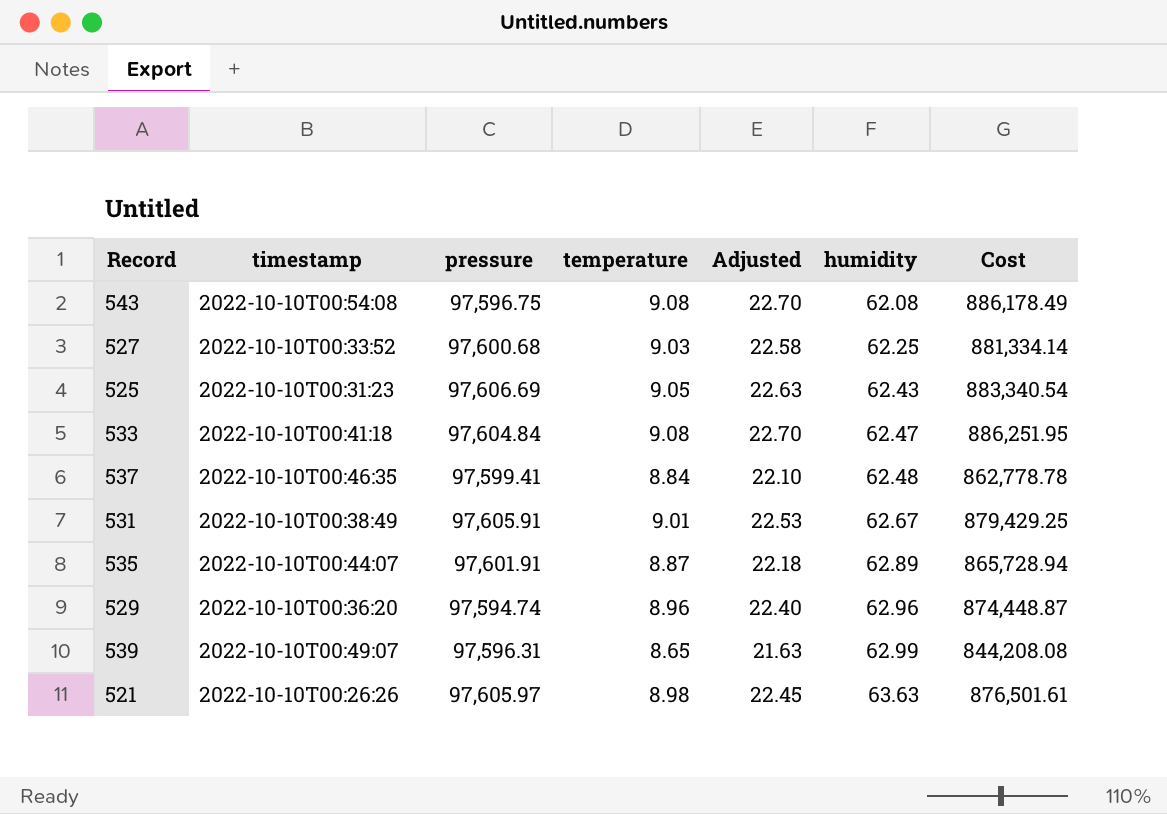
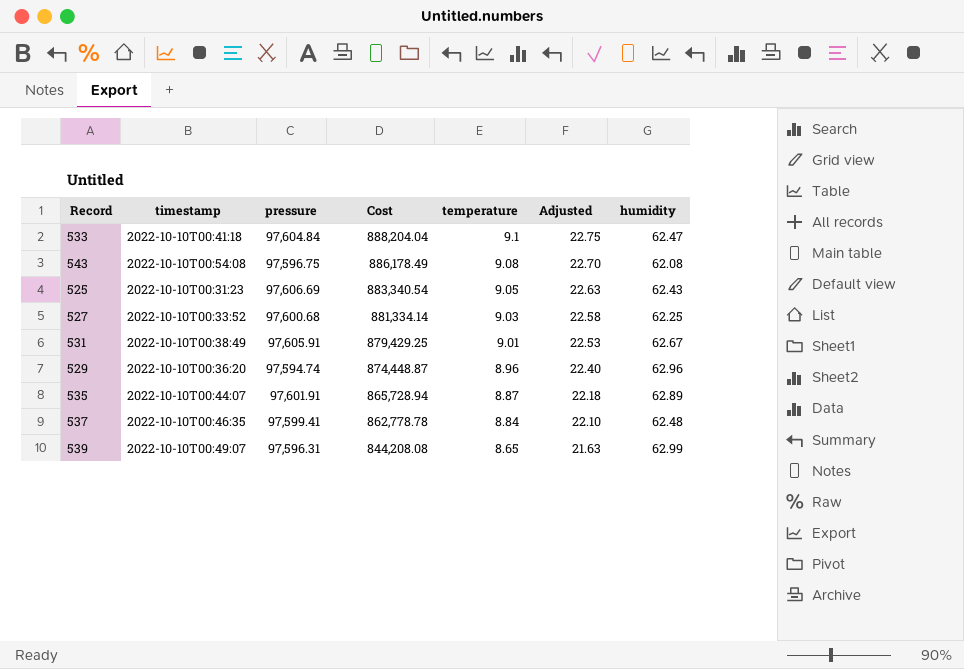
row order: humidity ascending -> Cost descending
column Cost | position: 7 -> 4
row 521: 2022-10-10T00:26:26 | 97,605.97 | 8.98 | 22.45 | 63.63 | 876,501.61 -> none
533 | Cost: 886,251.95 -> 888,204.04
533 | temperature: 9.08 -> 9.1
533 | Adjusted: 22.70 -> 22.75

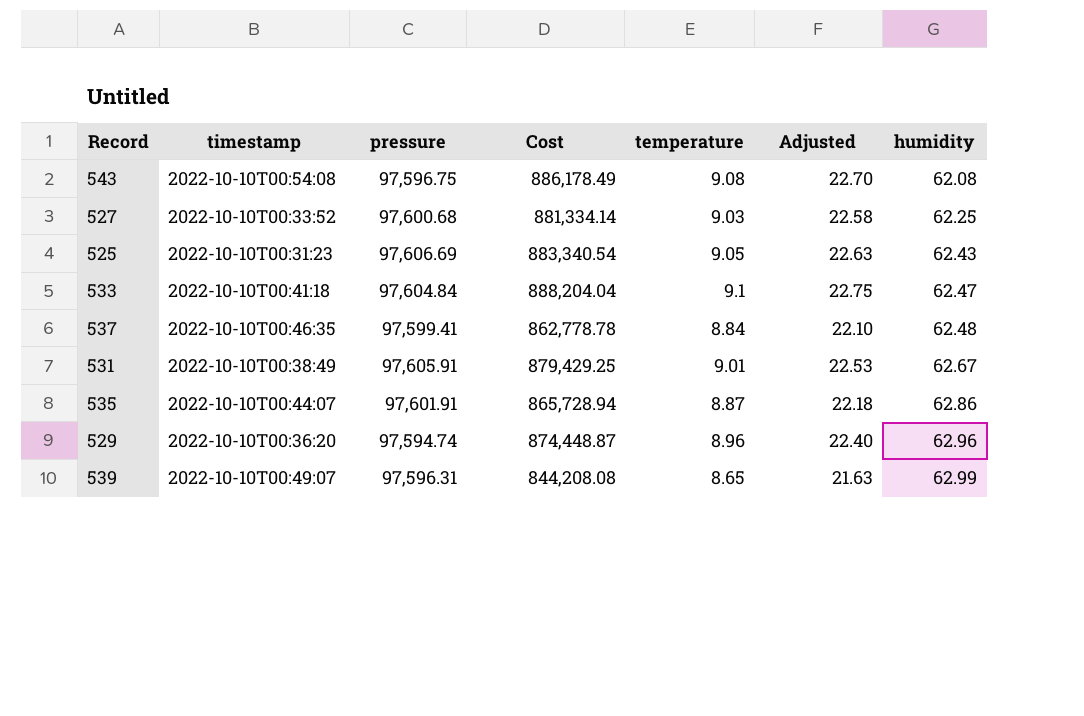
row order: Cost descending -> humidity ascending
535 | humidity: 62.89 -> 62.86

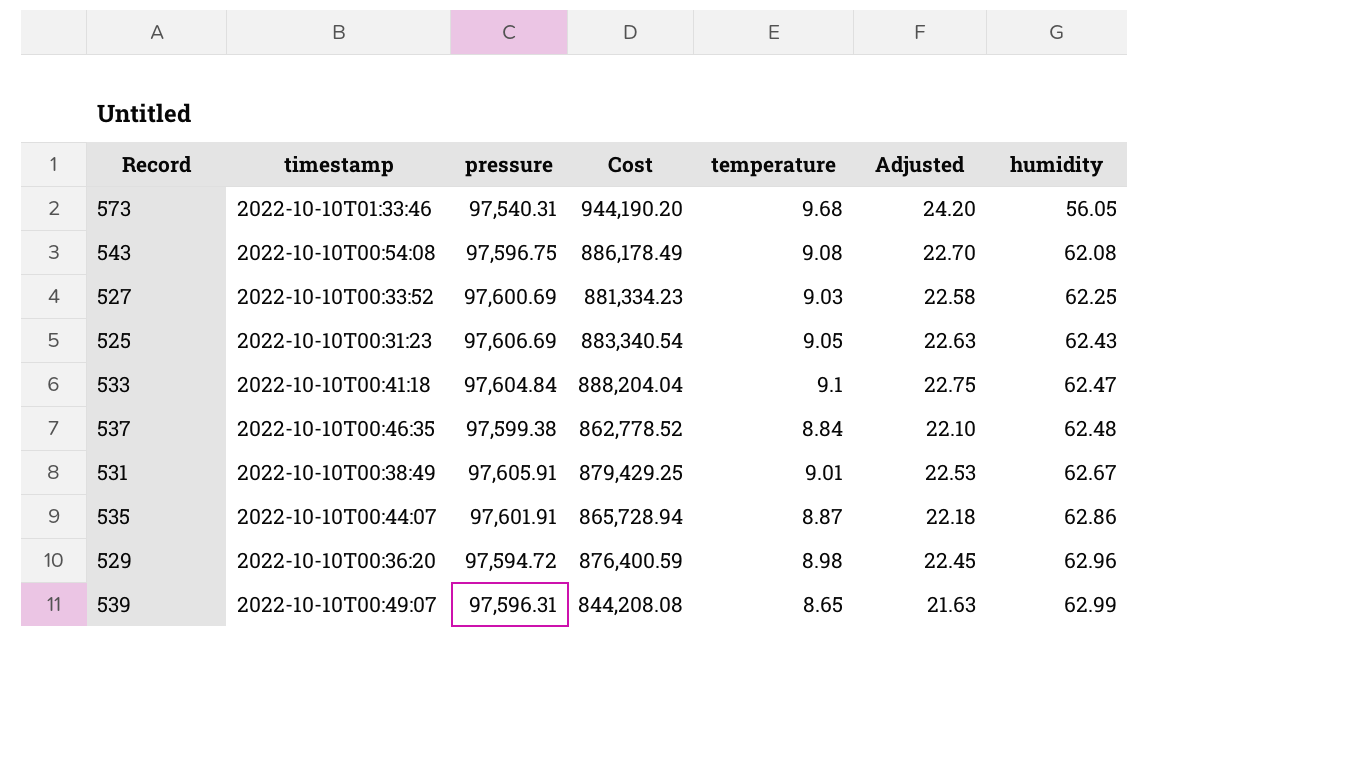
row 573: none -> 2022-10-10T01:33:46 | 97,540.31 | 944,190.20 | 9.68 | 24.20 | 56.05
527 | pressure: 97,600.68 -> 97,600.69
527 | Cost: 881,334.14 -> 881,334.23
537 | pressure: 97,599.41 -> 97,599.38
537 | Cost: 862,778.78 -> 862,778.52
529 | pressure: 97,594.74 -> 97,594.72
529 | Cost: 874,448.87 -> 876,400.59
529 | temperature: 8.96 -> 8.98
529 | Adjusted: 22.40 -> 22.45

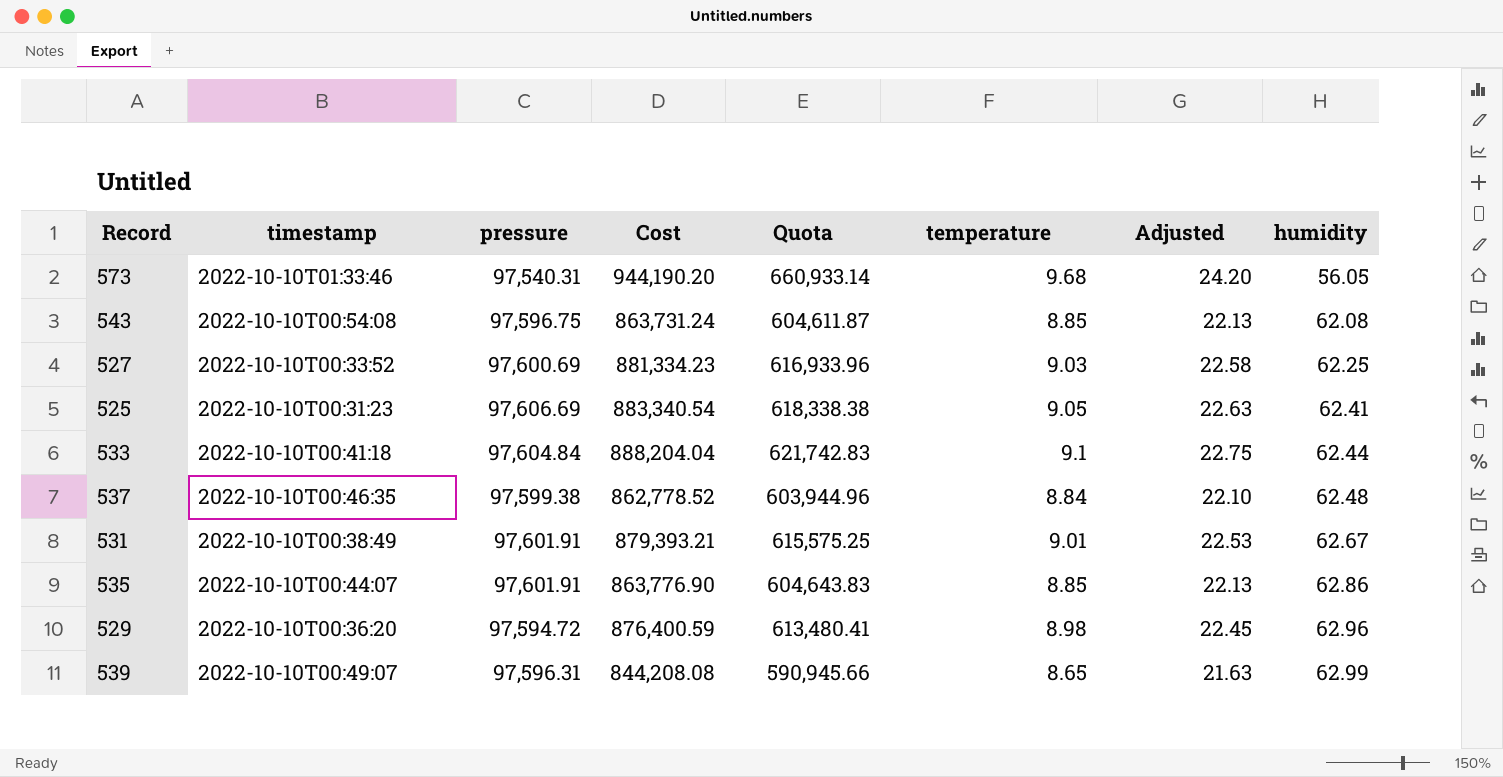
column Quota | formula: none -> [Cost] * 0.7
543 | Cost: 886,178.49 -> 863,731.24
543 | temperature: 9.08 -> 8.85
543 | Adjusted: 22.70 -> 22.13
525 | humidity: 62.43 -> 62.41
533 | humidity: 62.47 -> 62.44
531 | pressure: 97,605.91 -> 97,601.91
531 | Cost: 879,429.25 -> 879,393.21
535 | Cost: 865,728.94 -> 863,776.90
535 | temperature: 8.87 -> 8.85
535 | Adjusted: 22.18 -> 22.13

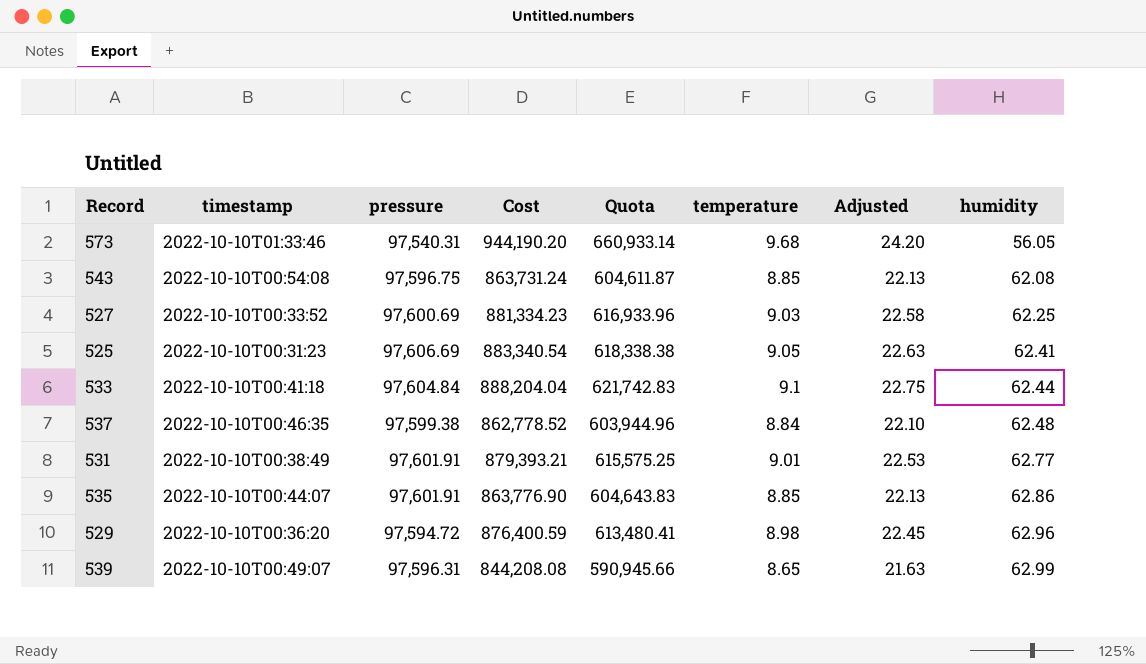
531 | humidity: 62.67 -> 62.77

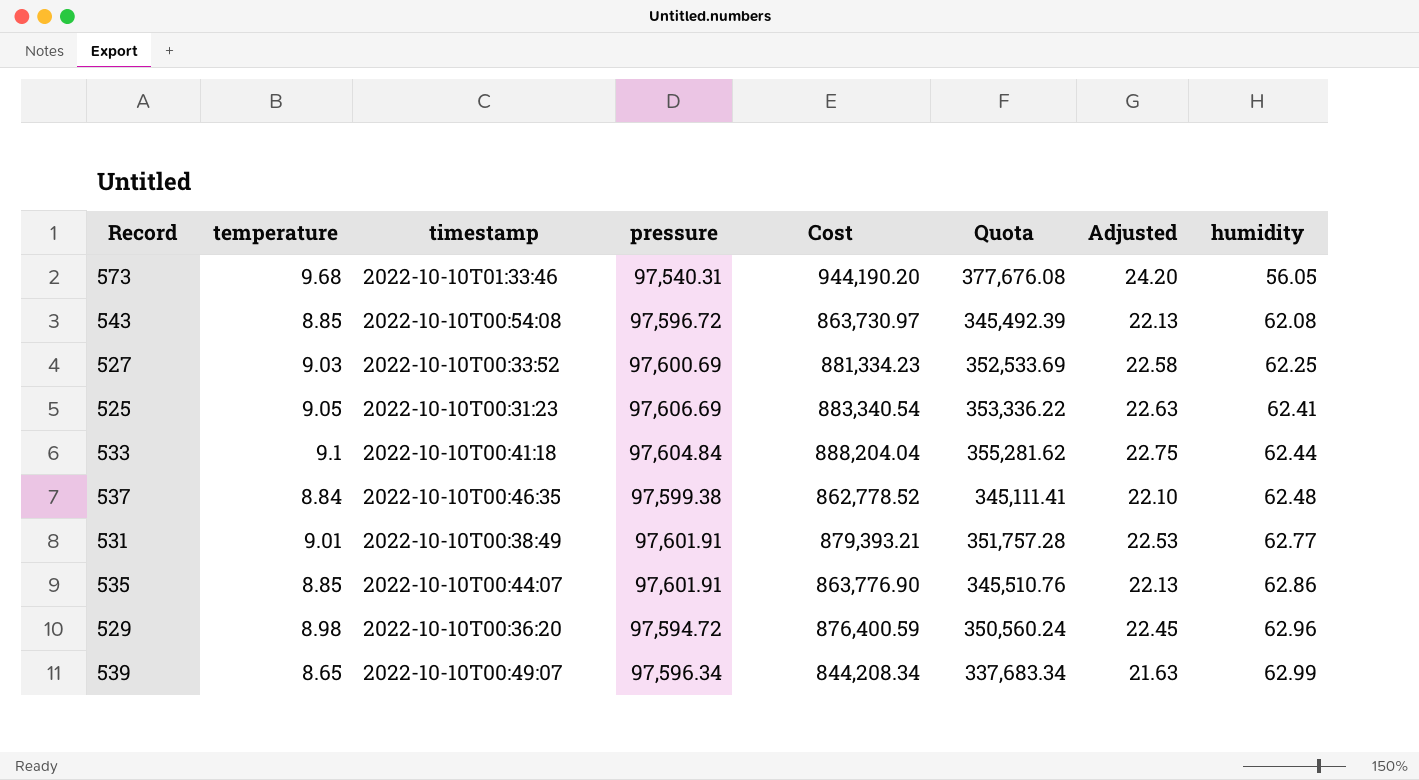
column temperature | position: 6 -> 2
column Quota | formula: [Cost] * 0.7 -> [Cost] * 0.4
543 | pressure: 97,596.75 -> 97,596.72
543 | Cost: 863,731.24 -> 863,730.97
539 | pressure: 97,596.31 -> 97,596.34
539 | Cost: 844,208.08 -> 844,208.34

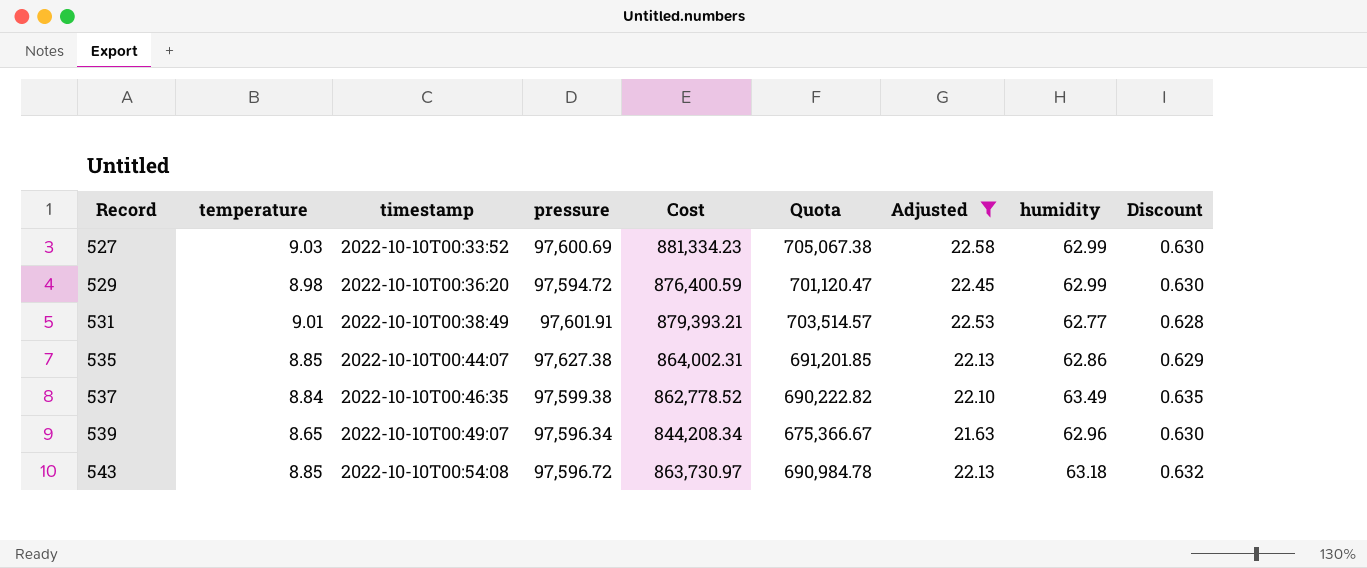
filter: none -> Adjusted <= 22.58
row order: humidity ascending -> Record ascending
column Quota | formula: [Cost] * 0.4 -> [Cost] * 0.8
column Discount | formula: none -> [humidity] * 0.01
527 | humidity: 62.25 -> 62.99
529 | humidity: 62.96 -> 62.99
535 | pressure: 97,601.91 -> 97,627.38
535 | Cost: 863,776.90 -> 864,002.31
537 | humidity: 62.48 -> 63.49
539 | humidity: 62.99 -> 62.96
543 | humidity: 62.08 -> 63.18

